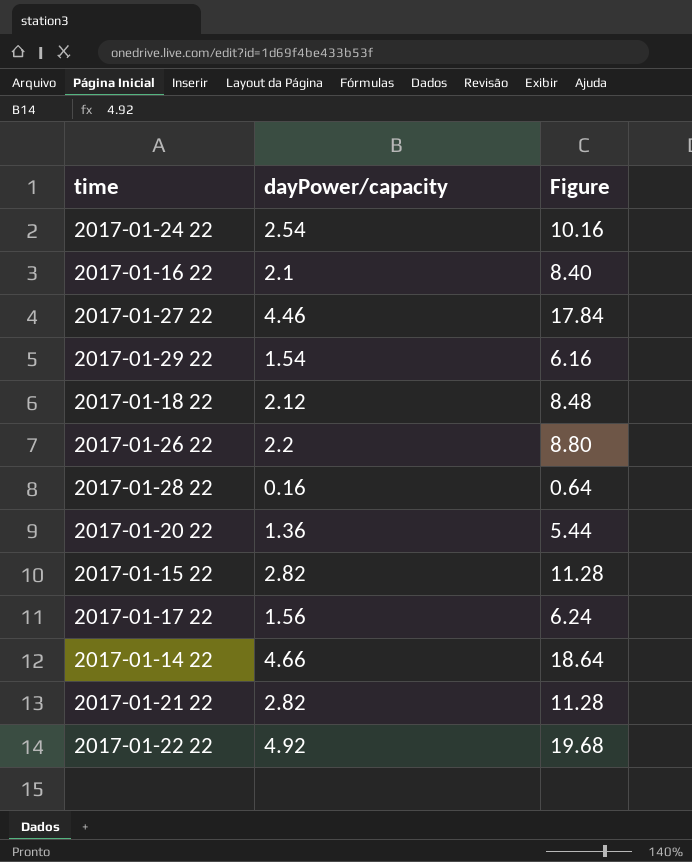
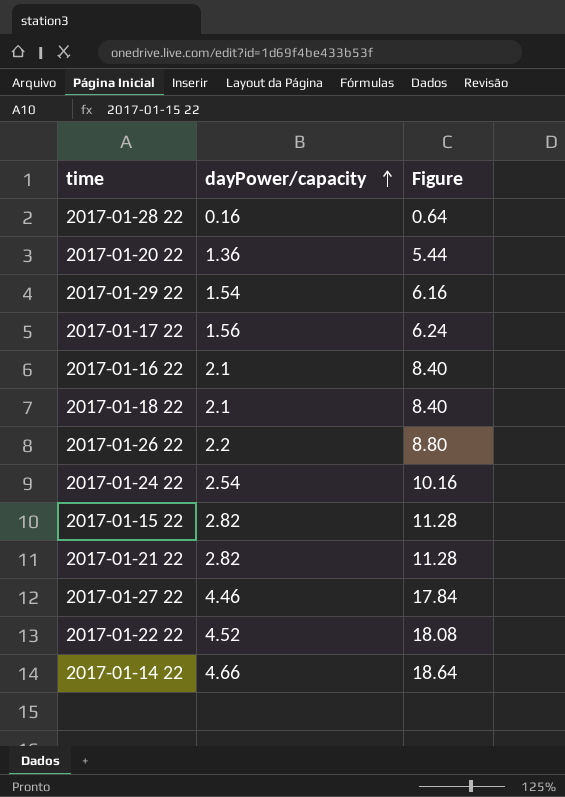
row order: none -> dayPower/capacity ascending
2017-01-18 22 | dayPower/capacity: 2.12 -> 2.1
2017-01-18 22 | Figure: 8.48 -> 8.40
2017-01-22 22 | dayPower/capacity: 4.92 -> 4.52
2017-01-22 22 | Figure: 19.68 -> 18.08

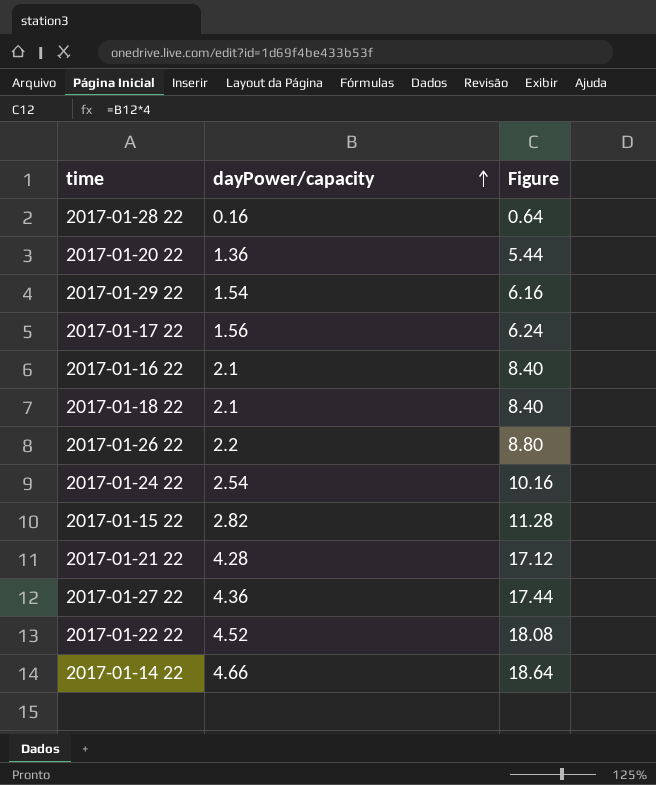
2017-01-21 22 | dayPower/capacity: 2.82 -> 4.28
2017-01-21 22 | Figure: 11.28 -> 17.12
2017-01-27 22 | dayPower/capacity: 4.46 -> 4.36
2017-01-27 22 | Figure: 17.84 -> 17.44

